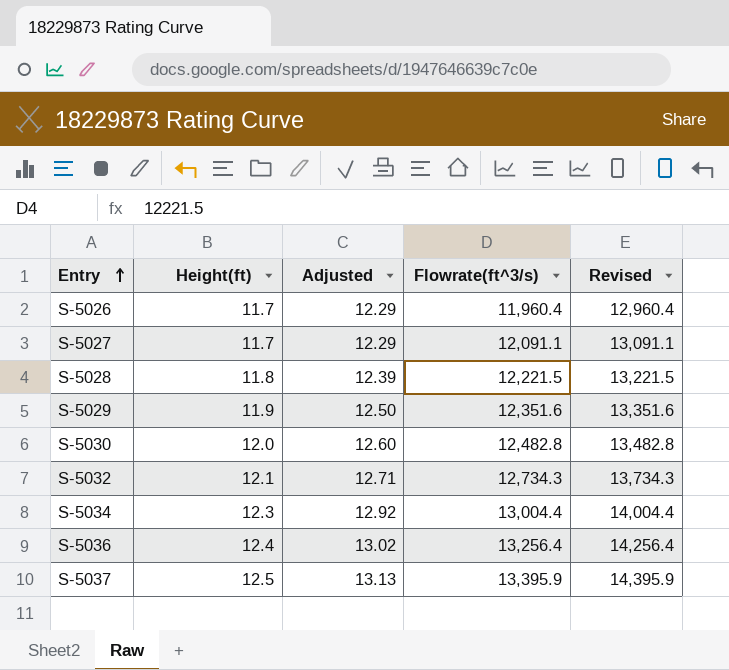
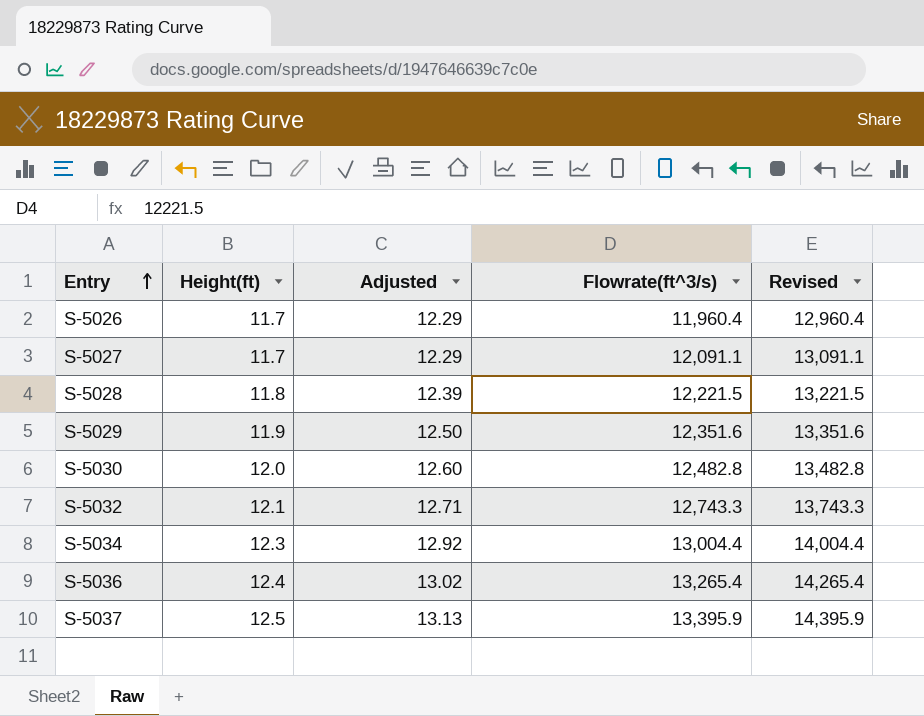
S-5032 | Flowrate(ft^3/s): 12,734.3 -> 12,743.3
S-5032 | Revised: 13,734.3 -> 13,743.3
S-5036 | Flowrate(ft^3/s): 13,256.4 -> 13,265.4
S-5036 | Revised: 14,256.4 -> 14,265.4

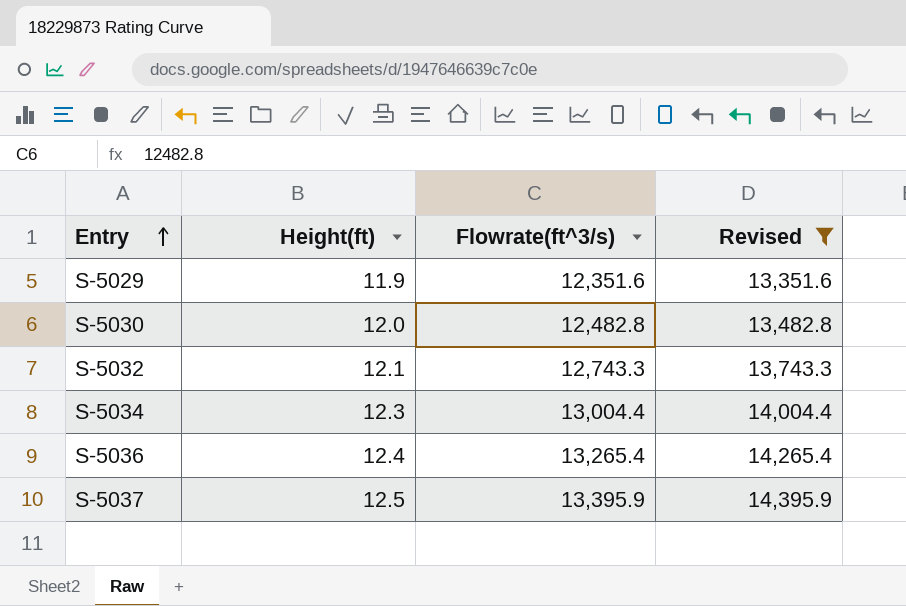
filter: none -> Revised >= 13,351.6
column Adjusted | formula: [Height(ft)] * 1.05 -> none

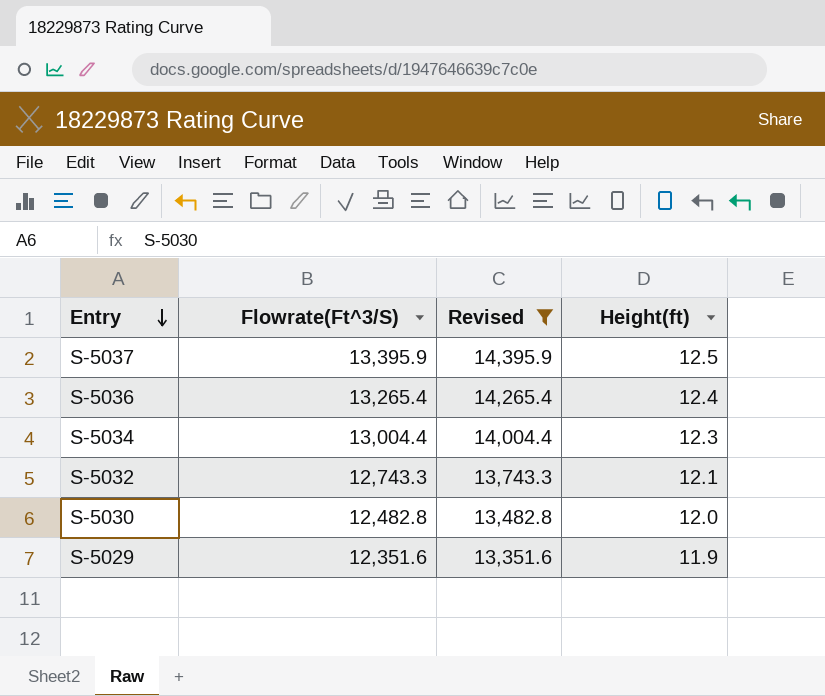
row order: Entry ascending -> Entry descending
column name: Flowrate(ft^3/s) -> Flowrate(Ft^3/S)
column Height(ft) | position: 2 -> 4

